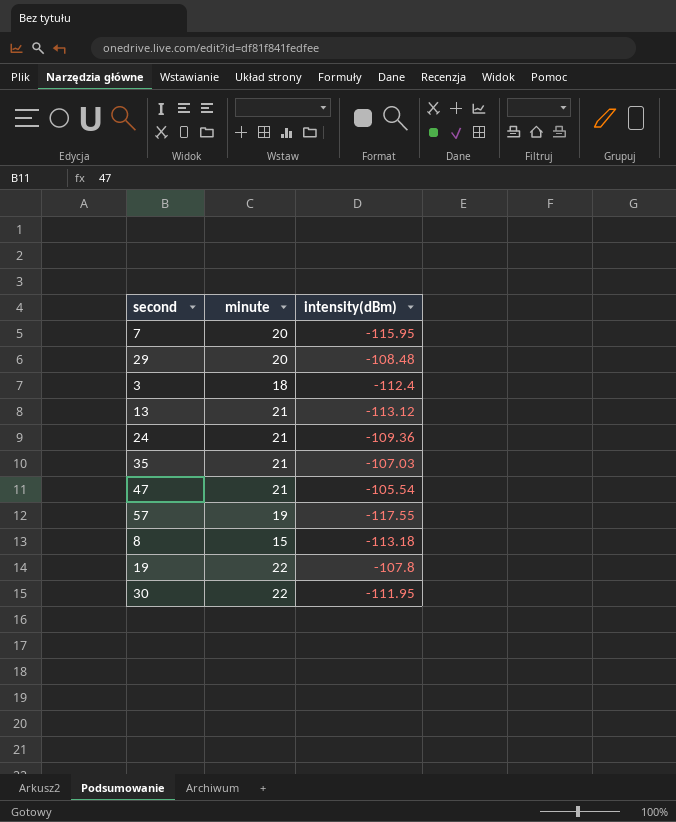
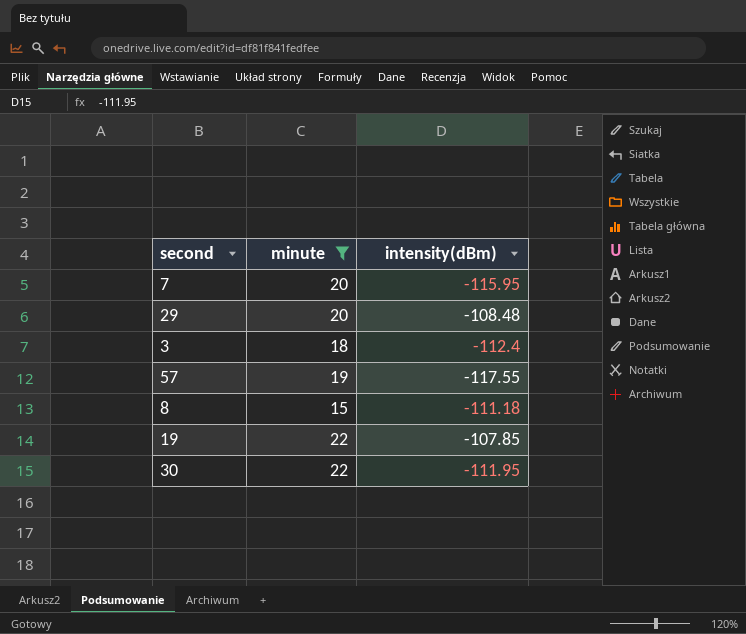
filter: none -> minute != 21
8 | intensity(dBm): -113.18 -> -111.18
19 | intensity(dBm): -107.8 -> -107.85

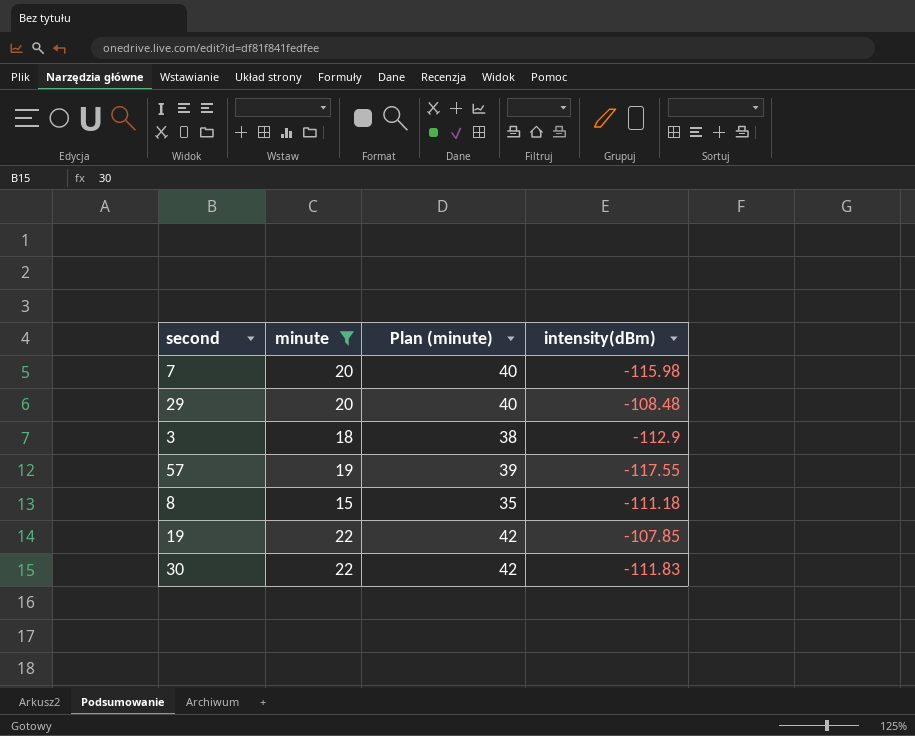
column Plan (minute) | formula: none -> [minute] + 20
7 | intensity(dBm): -115.95 -> -115.98
3 | intensity(dBm): -112.4 -> -112.9
30 | intensity(dBm): -111.95 -> -111.83

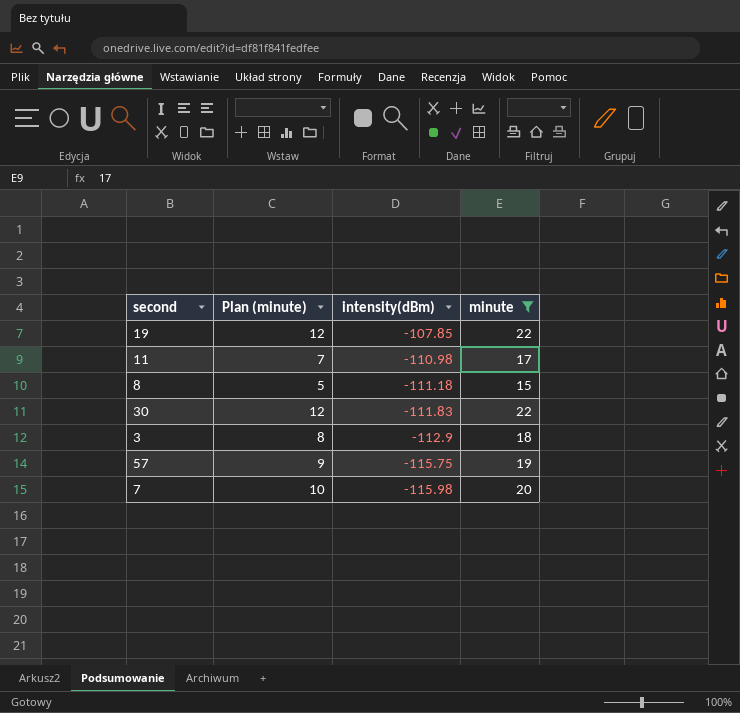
row order: none -> intensity(dBm) descending
column Plan (minute) | formula: [minute] + 20 -> [minute] - 10
column minute | position: 2 -> 4
row 29: 20 | 40 | -108.48 -> none
row 11: none -> 7 | -110.98 | 17
57 | intensity(dBm): -117.55 -> -115.75

